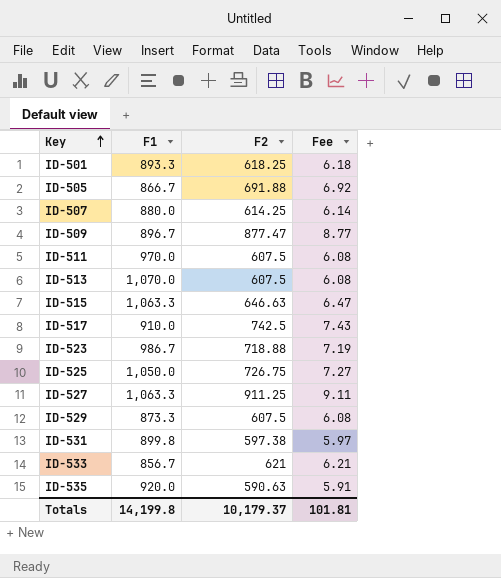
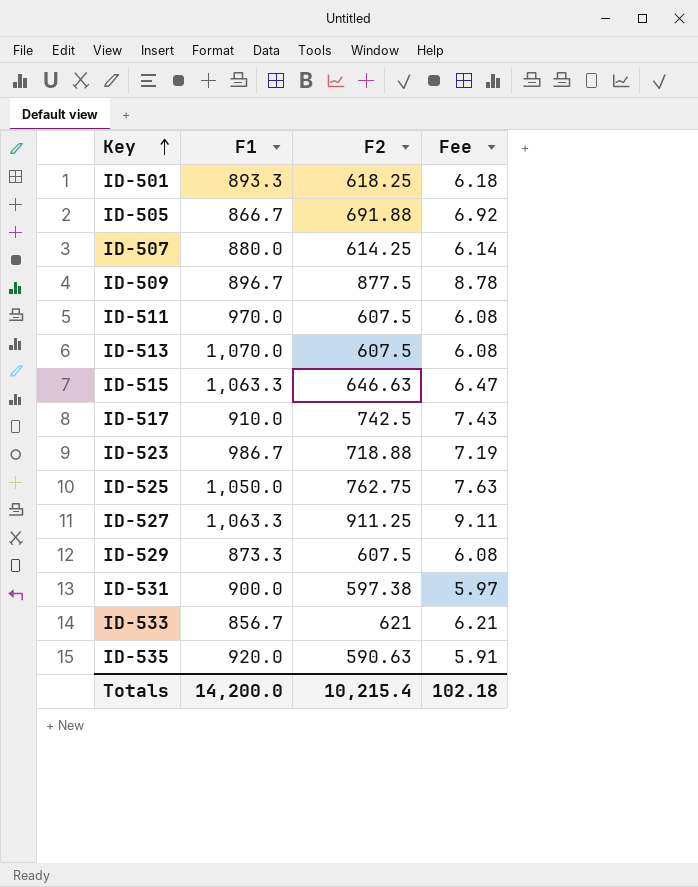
ID-509 | F2: 877.47 -> 877.5
ID-509 | Fee: 8.77 -> 8.78
ID-525 | F2: 726.75 -> 762.75
ID-525 | Fee: 7.27 -> 7.63
ID-531 | F1: 899.8 -> 900.0
Totals | F1: 14,199.8 -> 14,200.0
Totals | F2: 10,179.37 -> 10,215.4
Totals | Fee: 101.81 -> 102.18

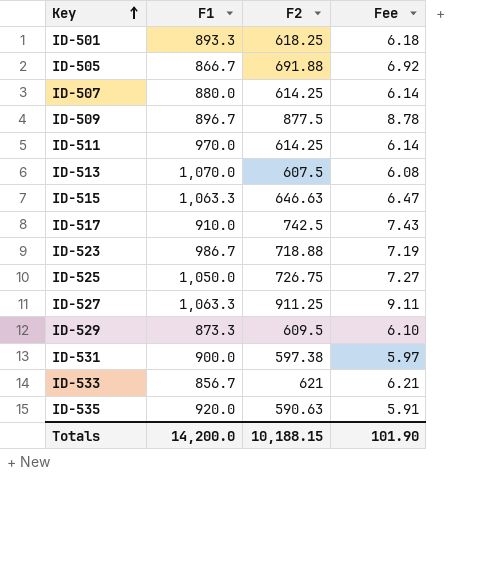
ID-511 | F2: 607.5 -> 614.25
ID-511 | Fee: 6.08 -> 6.14
ID-525 | F2: 762.75 -> 726.75
ID-525 | Fee: 7.63 -> 7.27
ID-529 | F2: 607.5 -> 609.5
ID-529 | Fee: 6.08 -> 6.10
Totals | F2: 10,215.4 -> 10,188.15
Totals | Fee: 102.18 -> 101.90

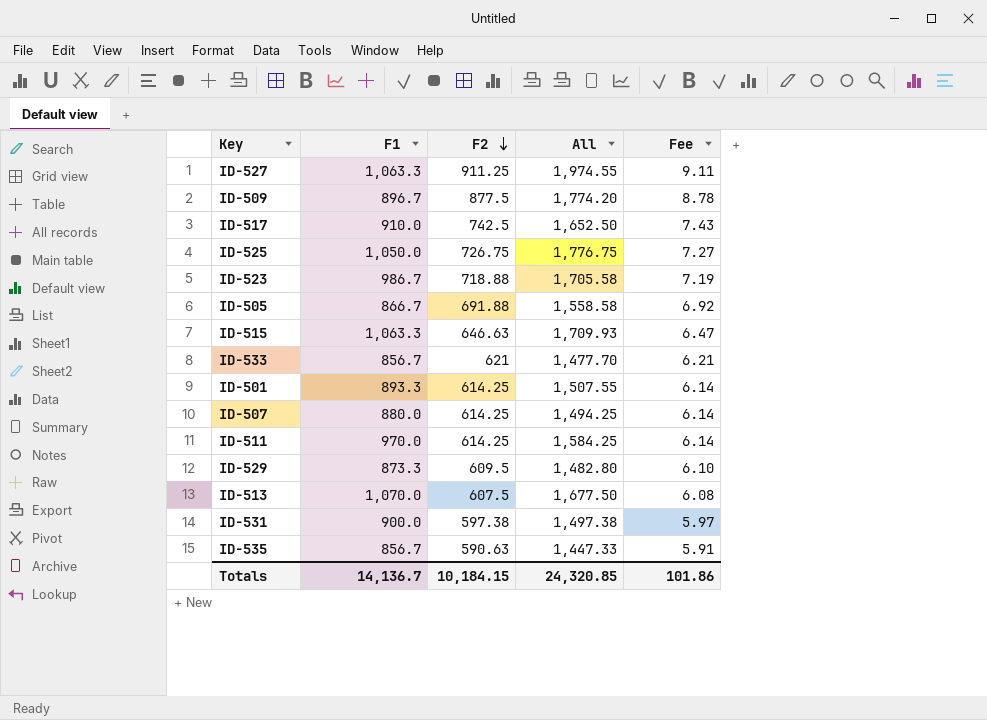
row order: Key ascending -> F2 descending
column All | formula: none -> [F1] + [F2]
ID-501 | F2: 618.25 -> 614.25
ID-501 | Fee: 6.18 -> 6.14
ID-535 | F1: 920.0 -> 856.7
Totals | F1: 14,200.0 -> 14,136.7
Totals | F2: 10,188.15 -> 10,184.15
Totals | Fee: 101.90 -> 101.86

